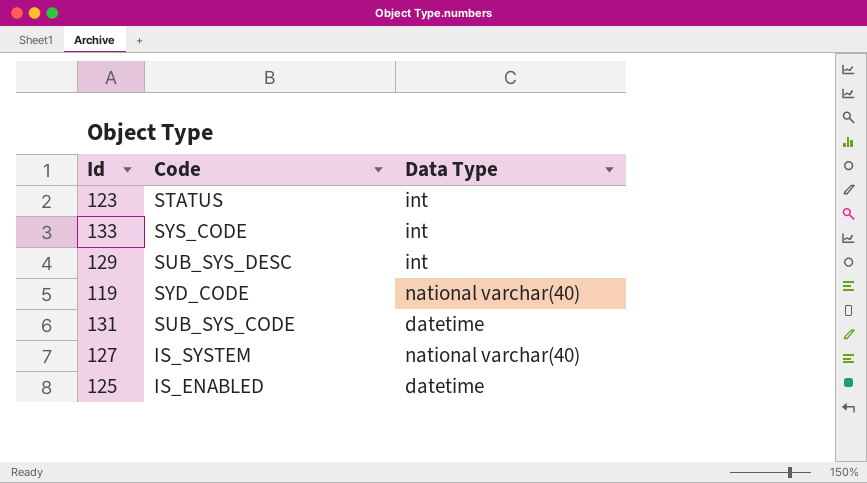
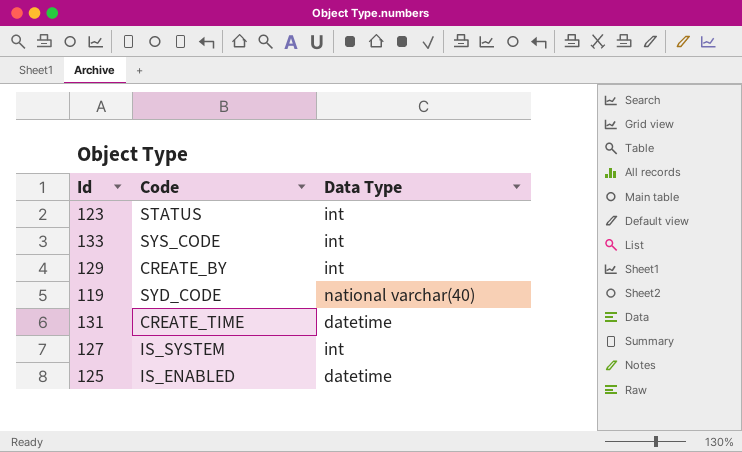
129 | Code: SUB_SYS_DESC -> CREATE_BY
131 | Code: SUB_SYS_CODE -> CREATE_TIME
127 | Data Type: national varchar(40) -> int

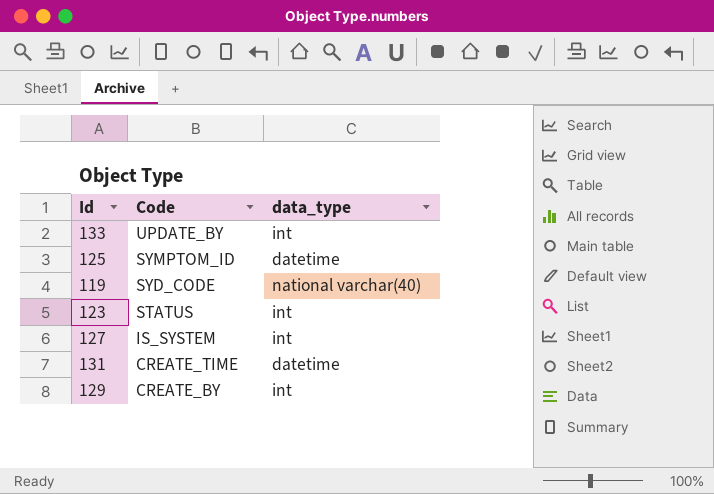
row order: none -> Code descending
column name: Data Type -> data_type
133 | Code: SYS_CODE -> UPDATE_BY
125 | Code: IS_ENABLED -> SYMPTOM_ID

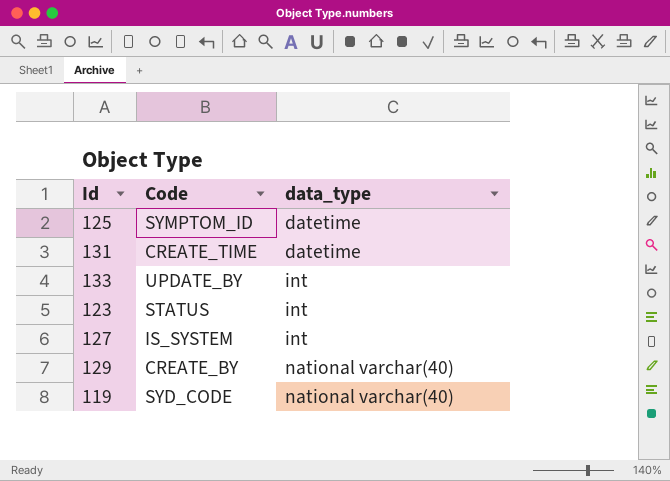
row order: Code descending -> data_type ascending
129 | data_type: int -> national varchar(40)

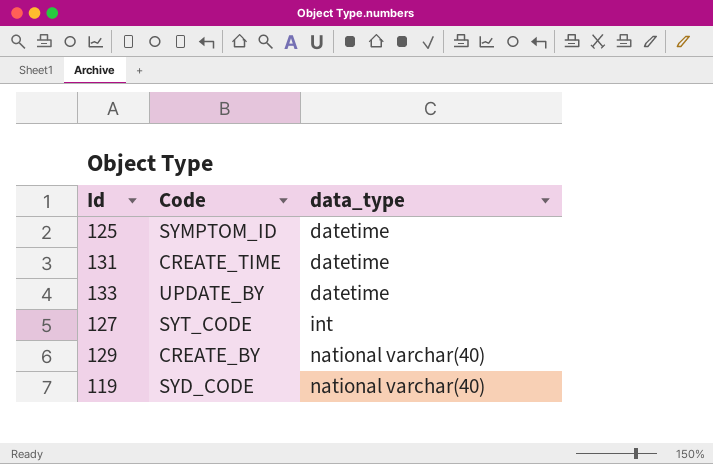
row 123: STATUS | int -> none
133 | data_type: int -> datetime
127 | Code: IS_SYSTEM -> SYT_CODE

